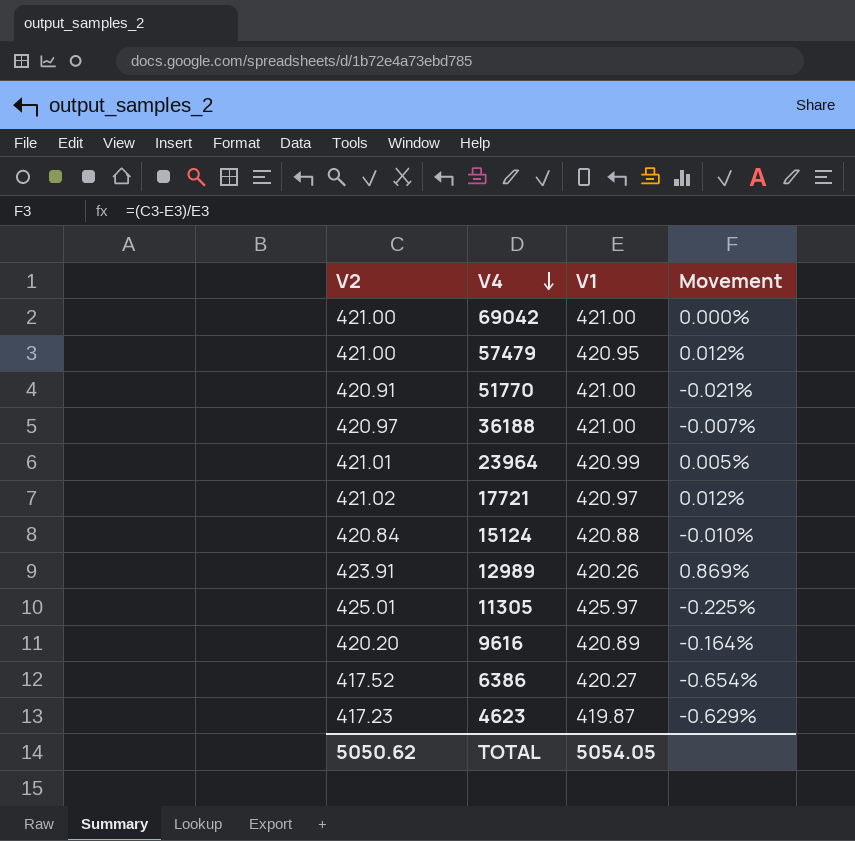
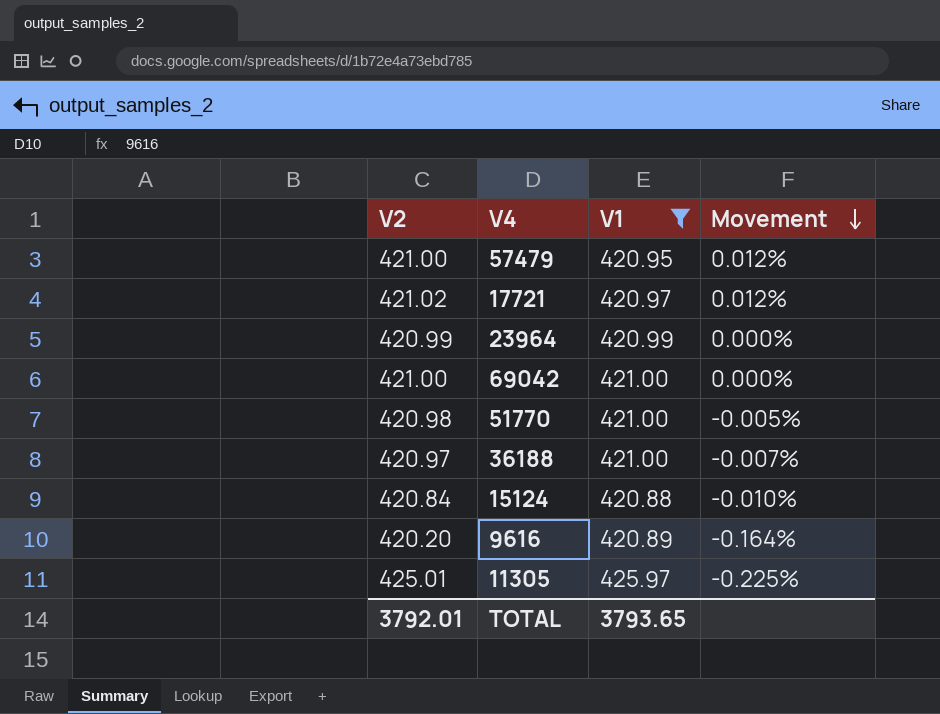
filter: none -> V1 >= 420.88
row order: V4 descending -> Movement descending
23964 | V2: 421.01 -> 420.99
23964 | Movement: 0.005% -> 0.000%
51770 | V2: 420.91 -> 420.98
51770 | Movement: -0.021% -> -0.005%
TOTAL | V2: 5050.62 -> 3792.01
TOTAL | V1: 5054.05 -> 3793.65

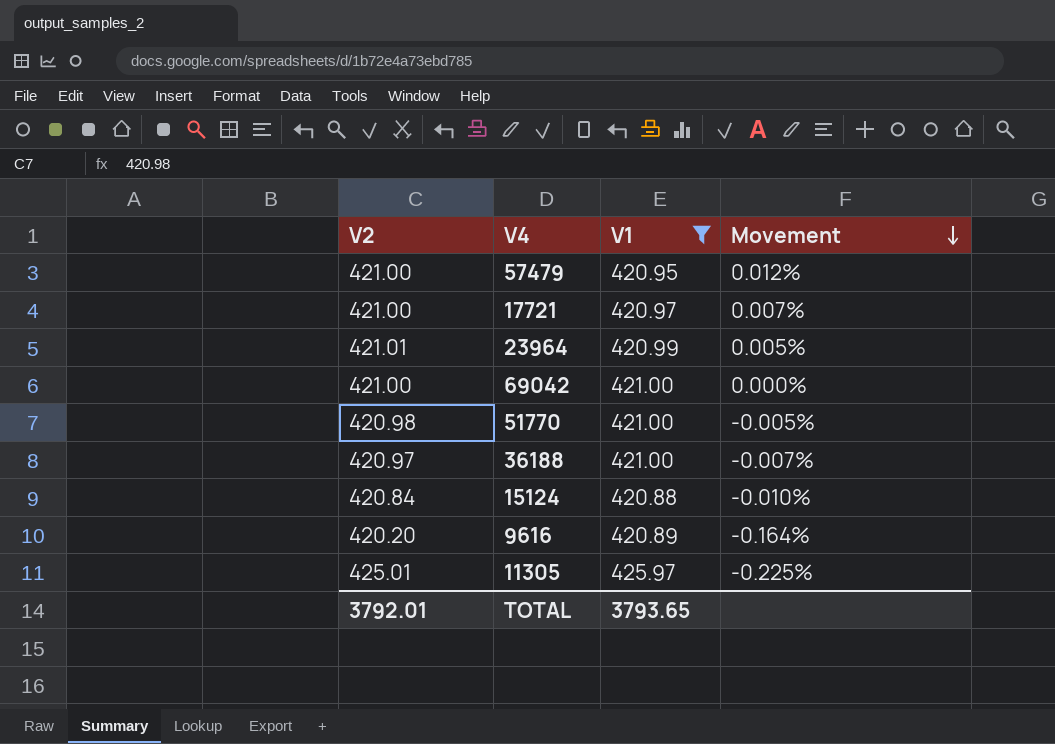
17721 | V2: 421.02 -> 421.00
17721 | Movement: 0.012% -> 0.007%
23964 | V2: 420.99 -> 421.01
23964 | Movement: 0.000% -> 0.005%

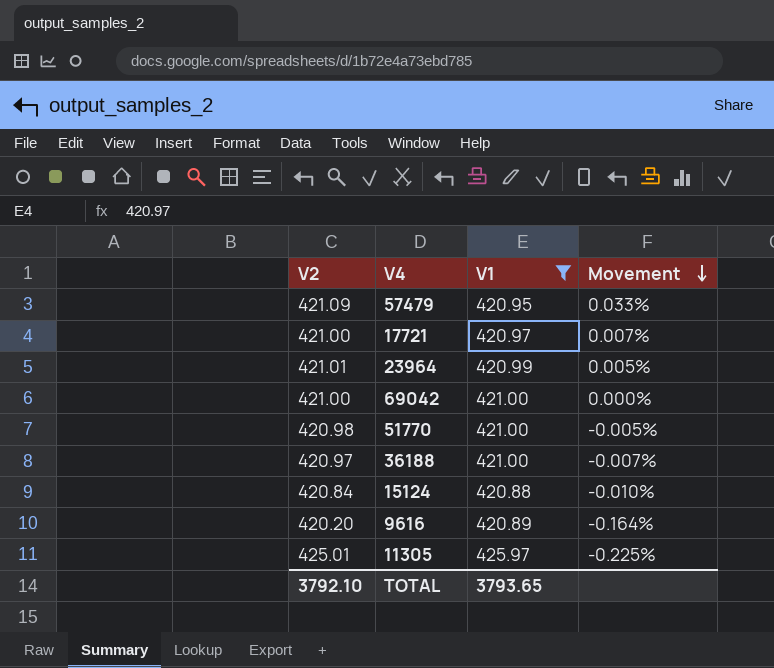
57479 | V2: 421.00 -> 421.09
57479 | Movement: 0.012% -> 0.033%
TOTAL | V2: 3792.01 -> 3792.10

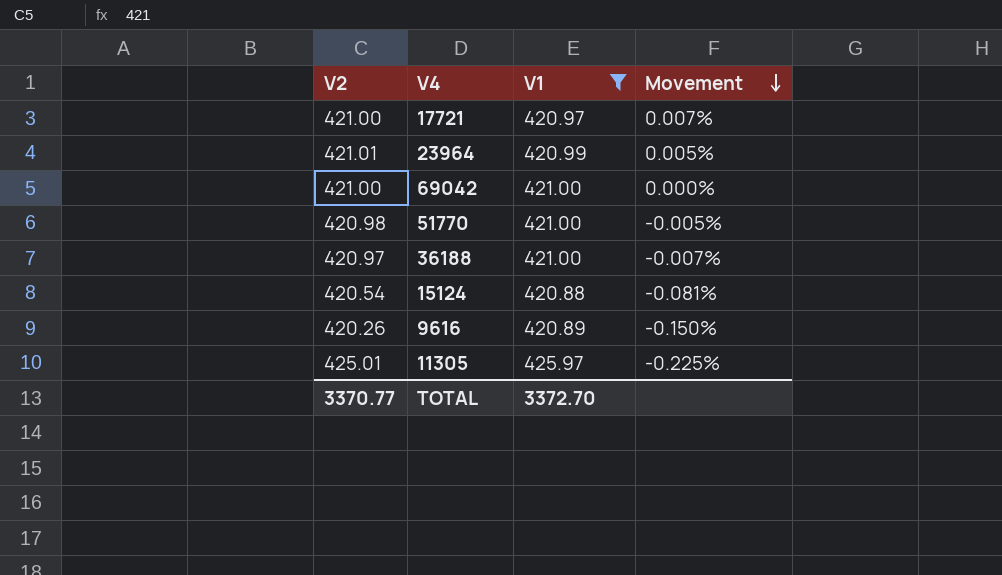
row 57479: 421.09 | 420.95 | 0.033% -> none
15124 | V2: 420.84 -> 420.54
15124 | Movement: -0.010% -> -0.081%
9616 | V2: 420.20 -> 420.26
9616 | Movement: -0.164% -> -0.150%
TOTAL | V2: 3792.10 -> 3370.77
TOTAL | V1: 3793.65 -> 3372.70

